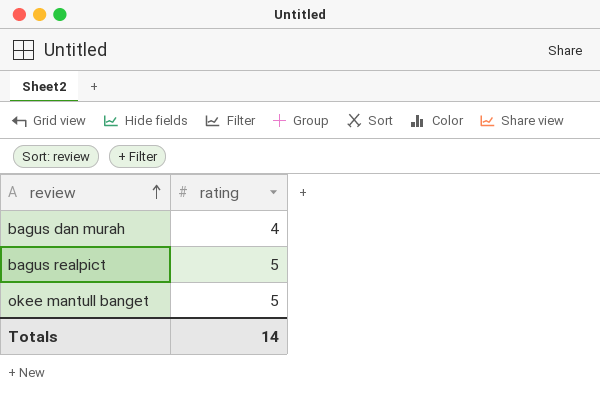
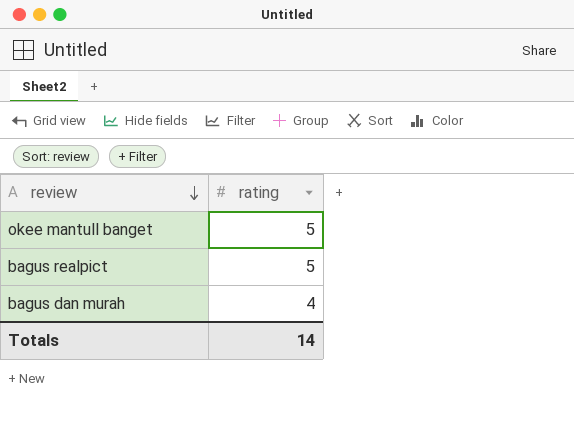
row order: review ascending -> review descending

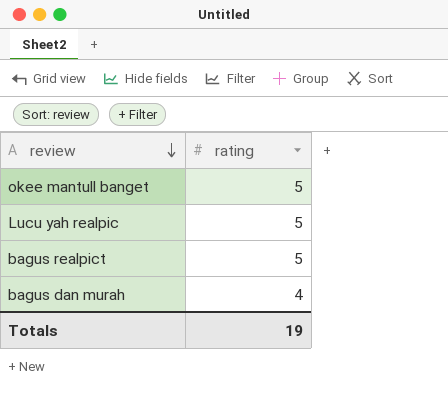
row Lucu yah realpic: none -> 5
Totals | rating: 14 -> 19

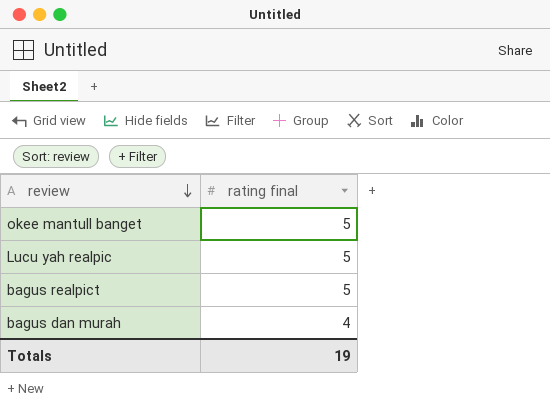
column name: rating -> rating final

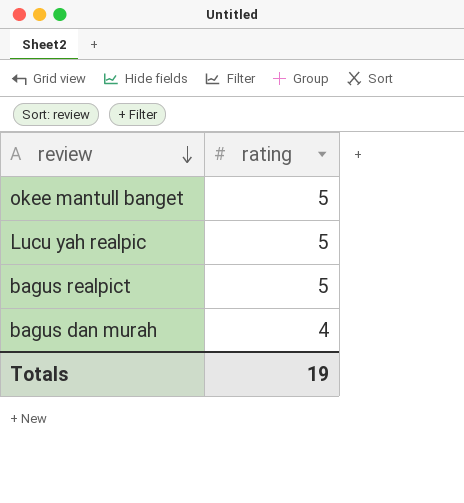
column name: rating final -> rating

